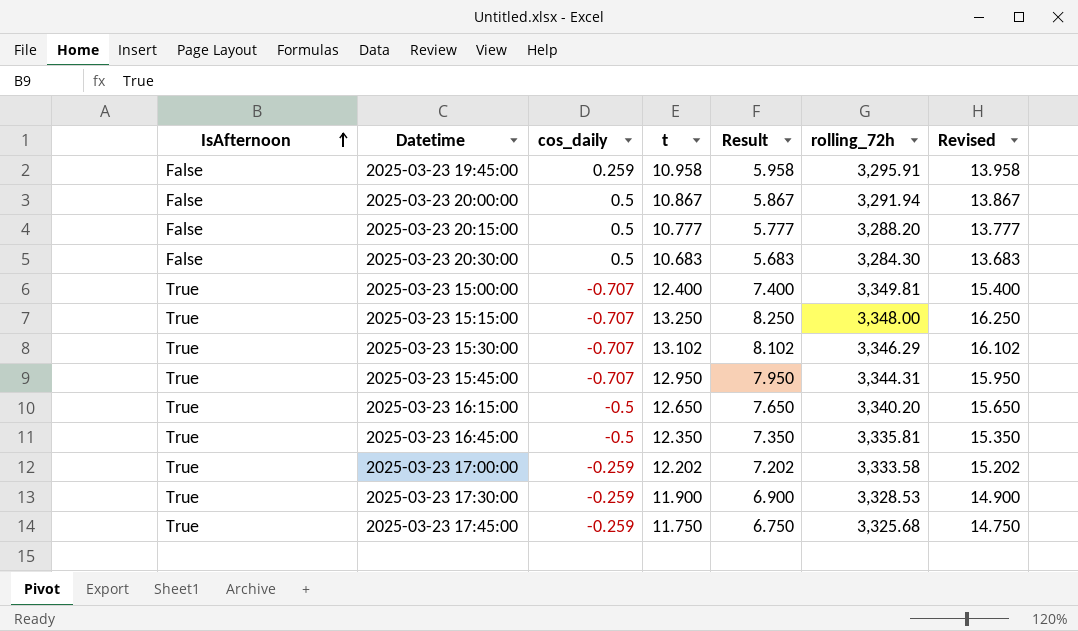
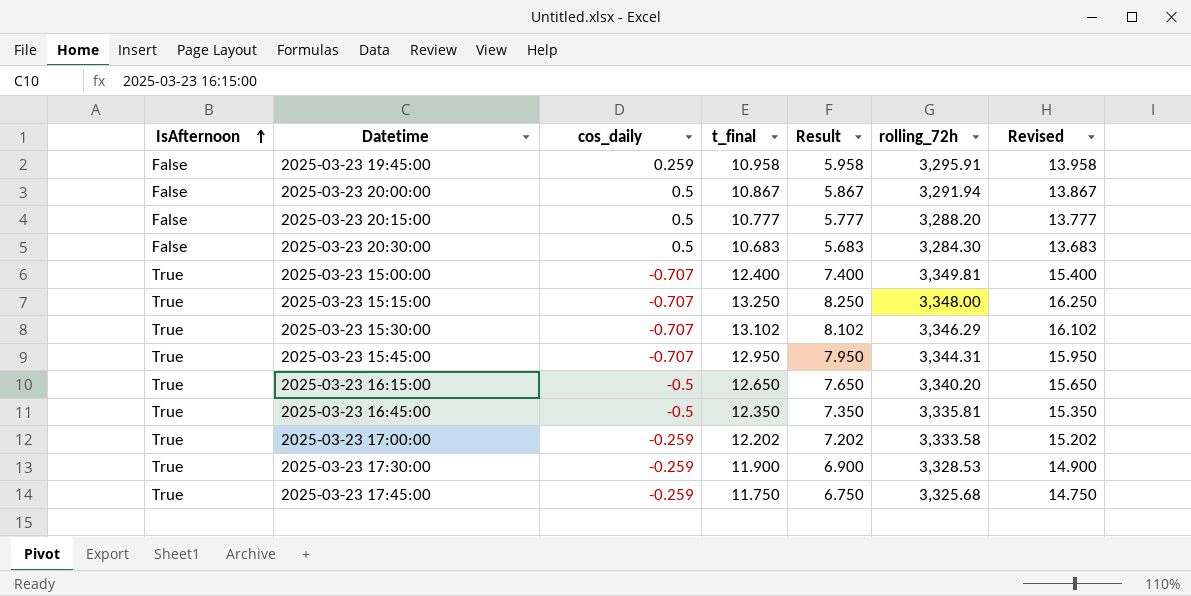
column name: t -> t_final

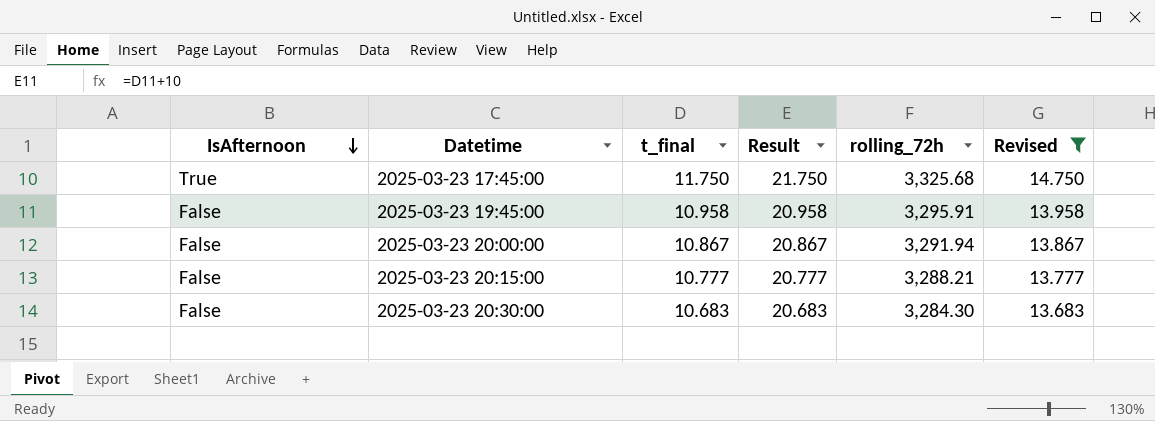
filter: none -> Revised <= 14.750
row order: IsAfternoon ascending -> IsAfternoon descending
column cos_daily | position: 3 -> none
column Result | formula: [t_final] - 5 -> [t_final] + 10
2025-03-23 20:15:00 | rolling_72h: 3,288.20 -> 3,288.21

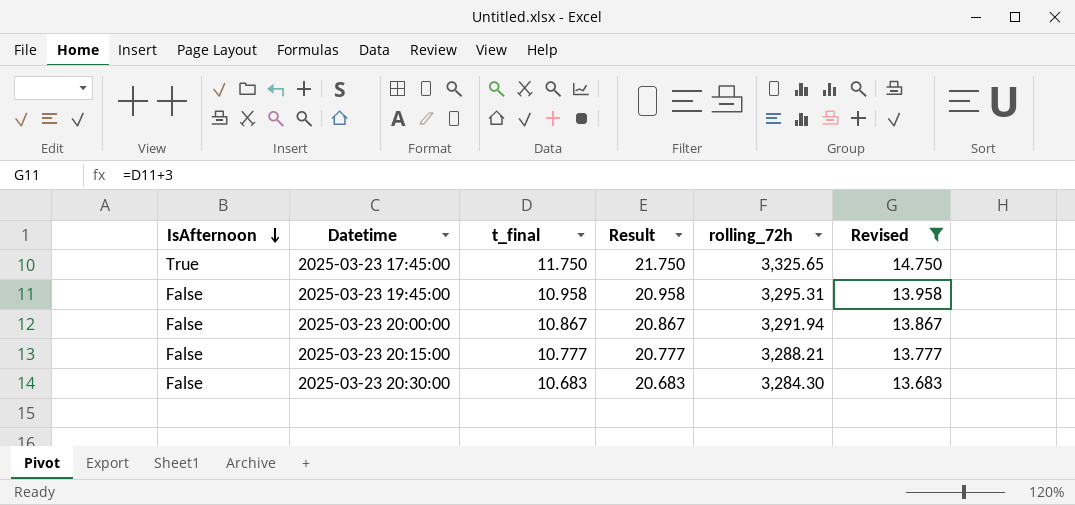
2025-03-23 17:45:00 | rolling_72h: 3,325.68 -> 3,325.65
2025-03-23 19:45:00 | rolling_72h: 3,295.91 -> 3,295.31

